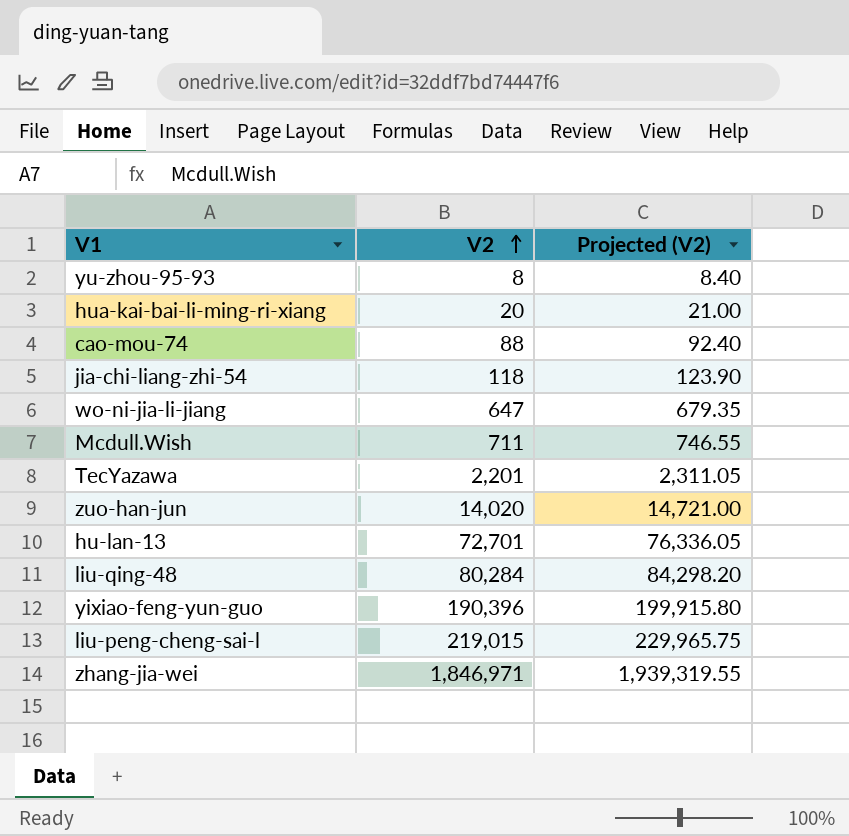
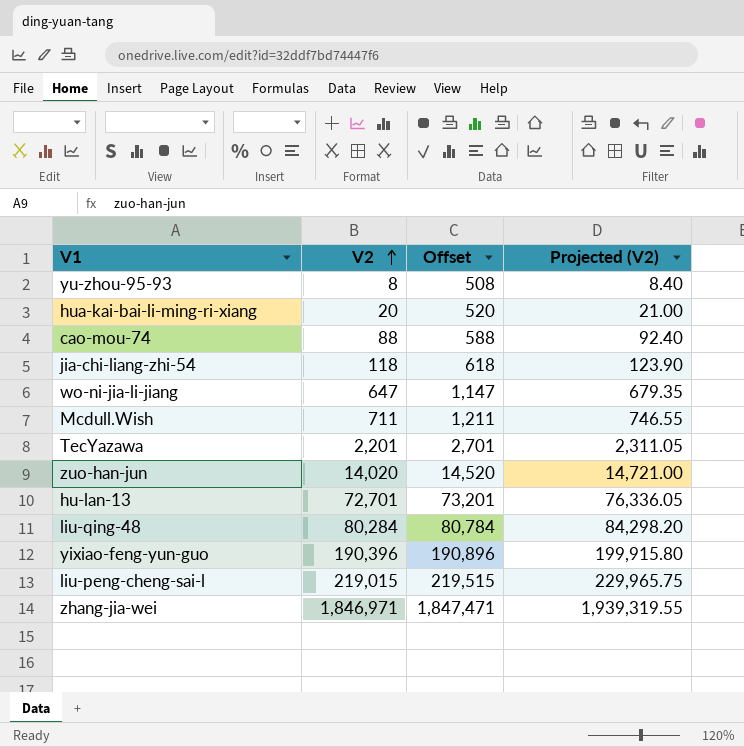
column Offset | formula: none -> [V2] + 500

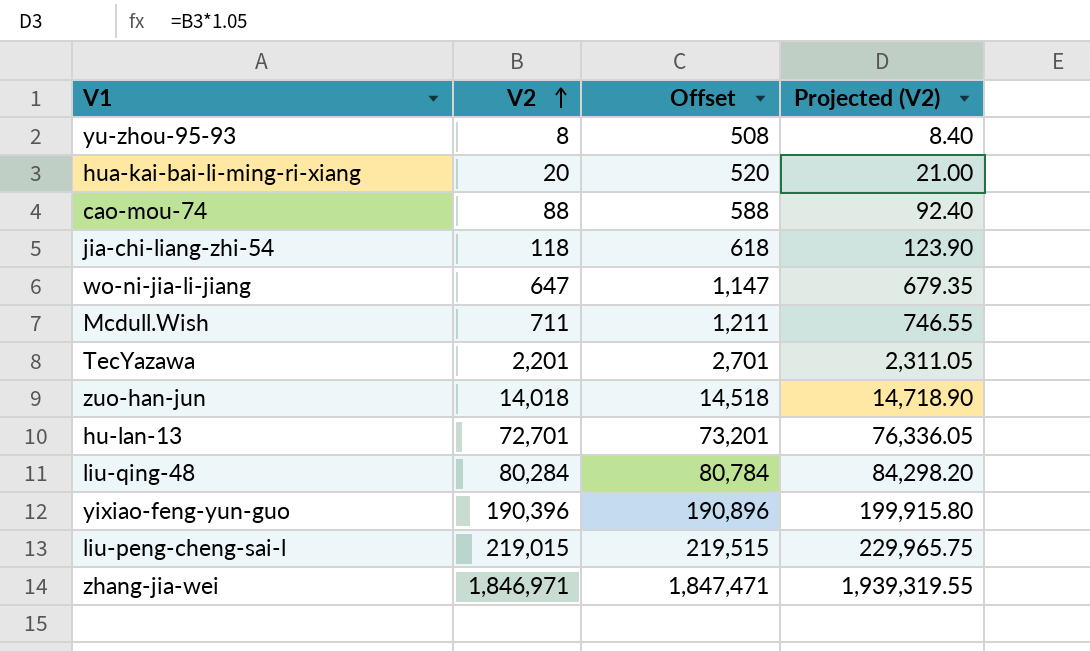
zuo-han-jun | V2: 14,020 -> 14,018
zuo-han-jun | Offset: 14,520 -> 14,518
zuo-han-jun | Projected (V2): 14,721.00 -> 14,718.90

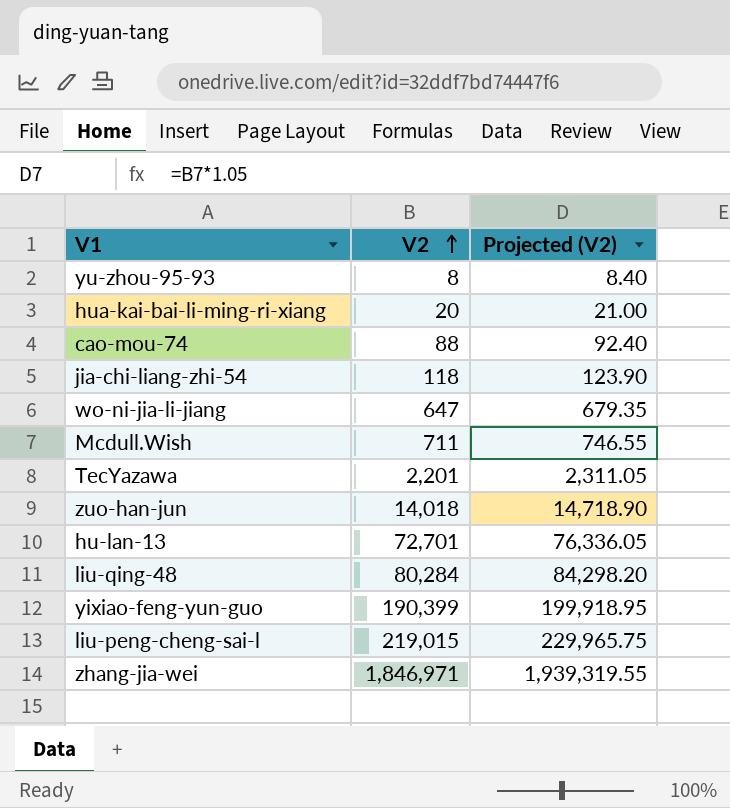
column Offset | formula: [V2] + 500 -> none
yixiao-feng-yun-guo | V2: 190,396 -> 190,399
yixiao-feng-yun-guo | Projected (V2): 199,915.80 -> 199,918.95

